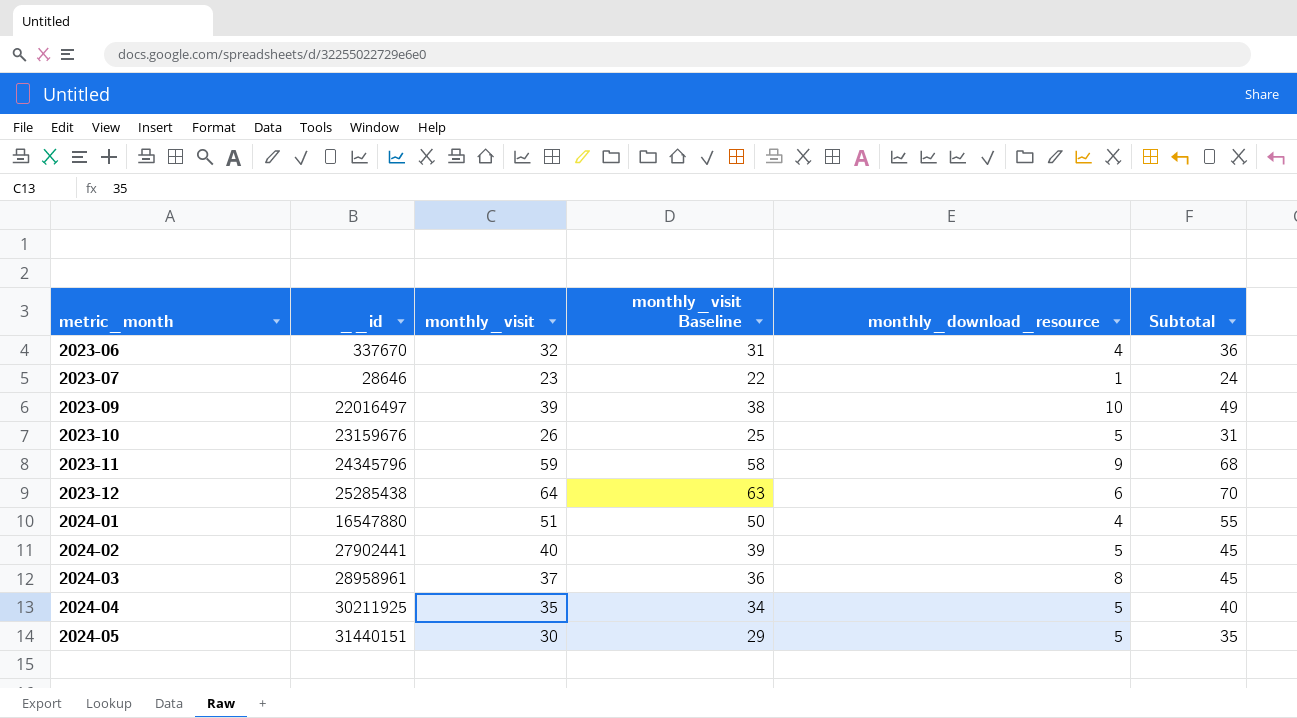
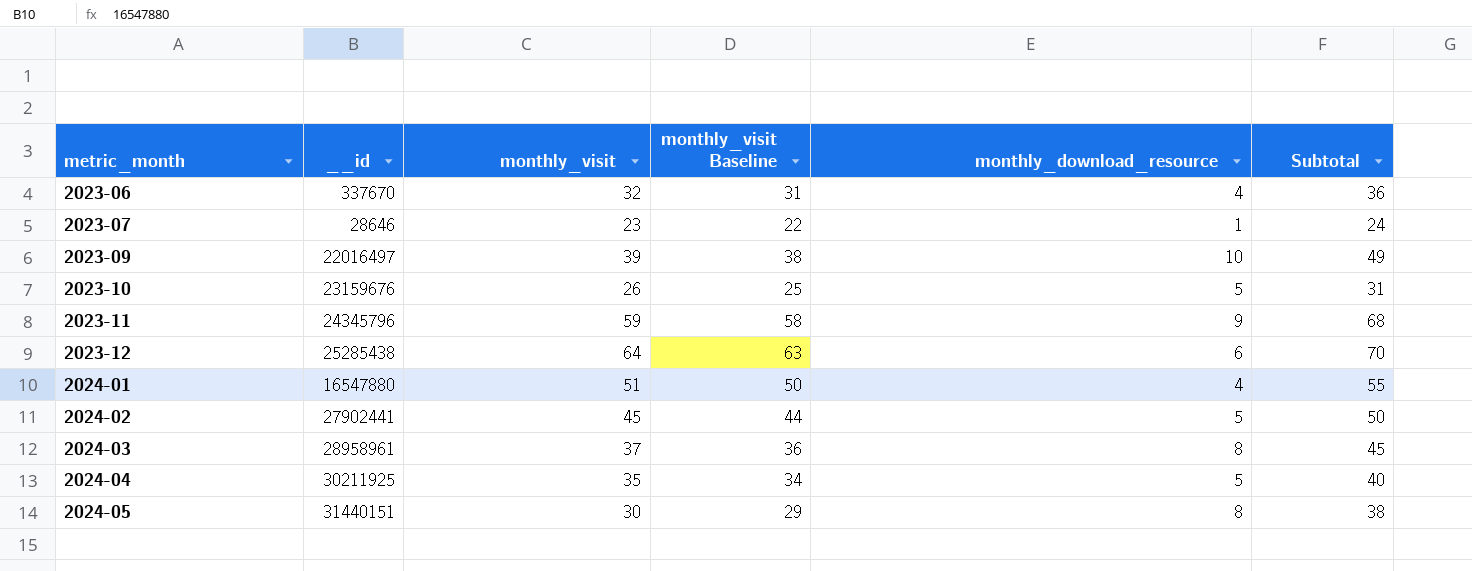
2024-02 | monthly_visit: 40 -> 45
2024-02 | monthly_visit Baseline: 39 -> 44
2024-02 | Subtotal: 45 -> 50
2024-05 | monthly_download_resource: 5 -> 8
2024-05 | Subtotal: 35 -> 38

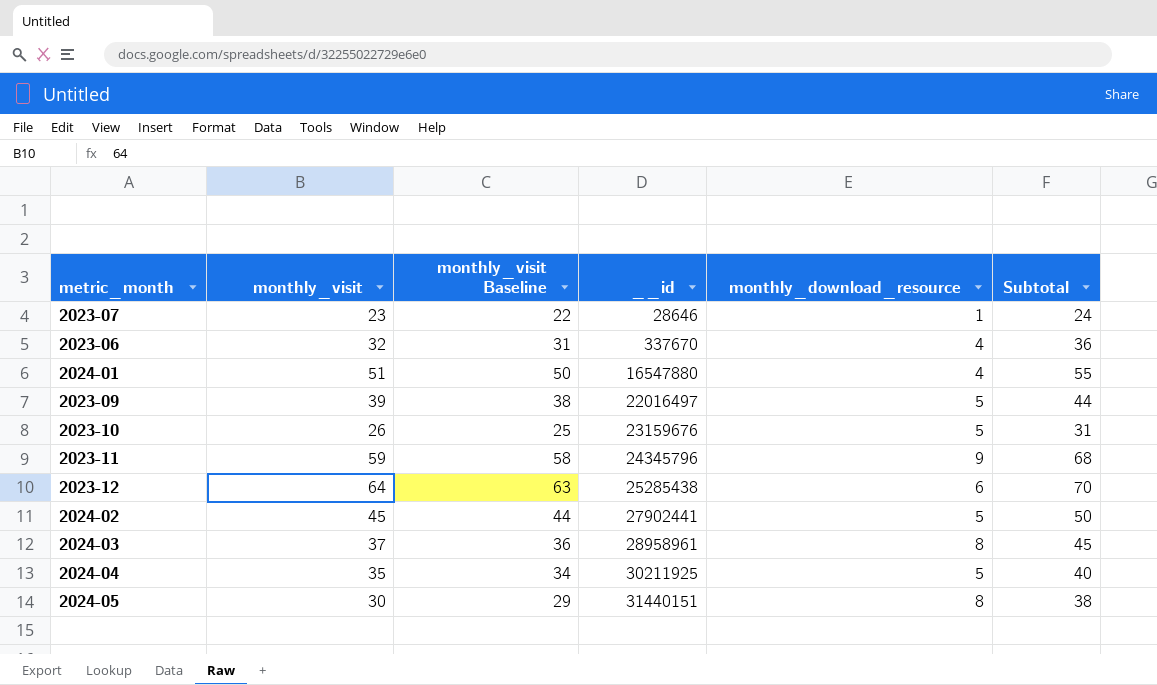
row order: metric_month ascending -> __id ascending
column __id | position: 2 -> 4
2023-09 | monthly_download_resource: 10 -> 5
2023-09 | Subtotal: 49 -> 44

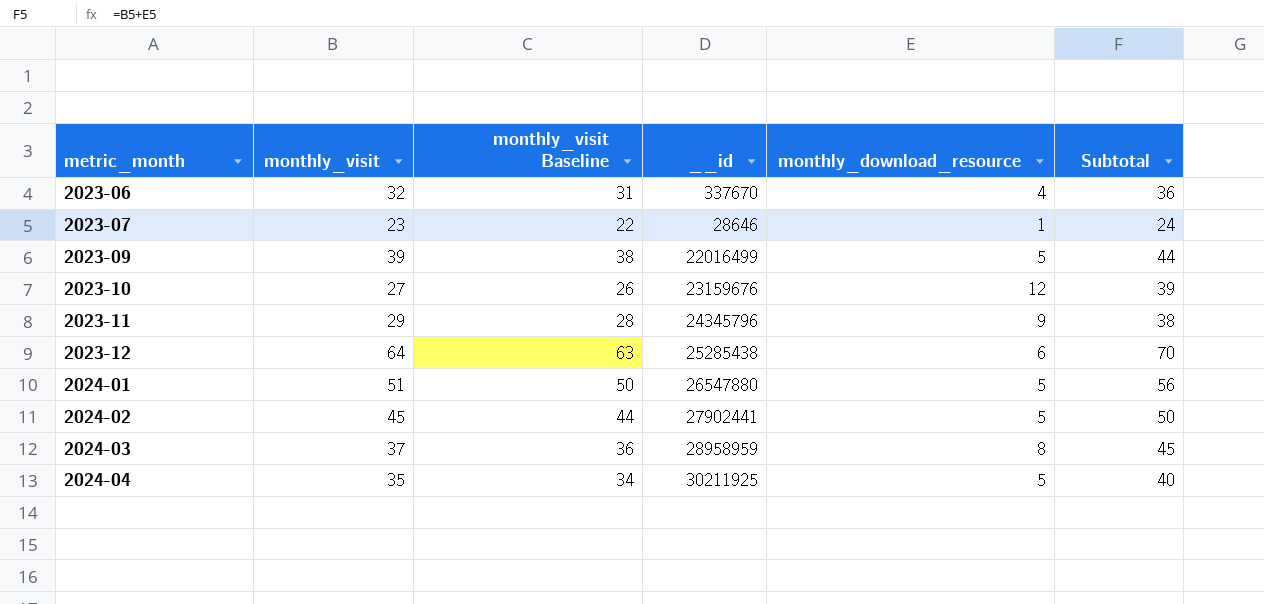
row order: __id ascending -> metric_month ascending
row 2024-05: 30 | 29 | 31440151 | 8 | 38 -> none
2023-09 | __id: 22016497 -> 22016499
2023-10 | monthly_visit: 26 -> 27
2023-10 | monthly_visit Baseline: 25 -> 26
2023-10 | monthly_download_resource: 5 -> 12
2023-10 | Subtotal: 31 -> 39
2023-11 | monthly_visit: 59 -> 29
2023-11 | monthly_visit Baseline: 58 -> 28
2023-11 | Subtotal: 68 -> 38
2024-01 | __id: 16547880 -> 26547880
2024-01 | monthly_download_resource: 4 -> 5
2024-01 | Subtotal: 55 -> 56
2024-03 | __id: 28958961 -> 28958959

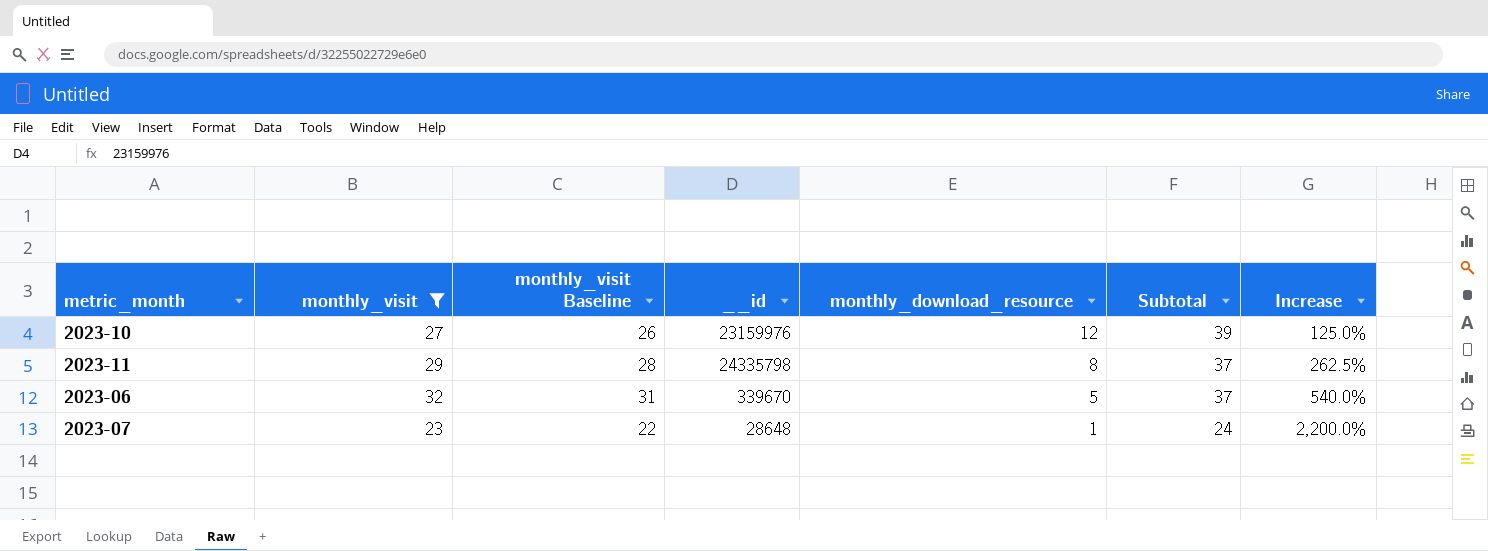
filter: none -> monthly_visit <= 32
row order: metric_month ascending -> monthly_download_resource descending
column Increase | formula: none -> ([monthly_visit] - [monthly_download_resource]) / [monthly_download_resource]
2023-10 | __id: 23159676 -> 23159976
2023-11 | __id: 24345796 -> 24335798
2023-11 | monthly_download_resource: 9 -> 8
2023-11 | Subtotal: 38 -> 37
2023-06 | __id: 337670 -> 339670
2023-06 | monthly_download_resource: 4 -> 5
2023-06 | Subtotal: 36 -> 37
2023-07 | __id: 28646 -> 28648

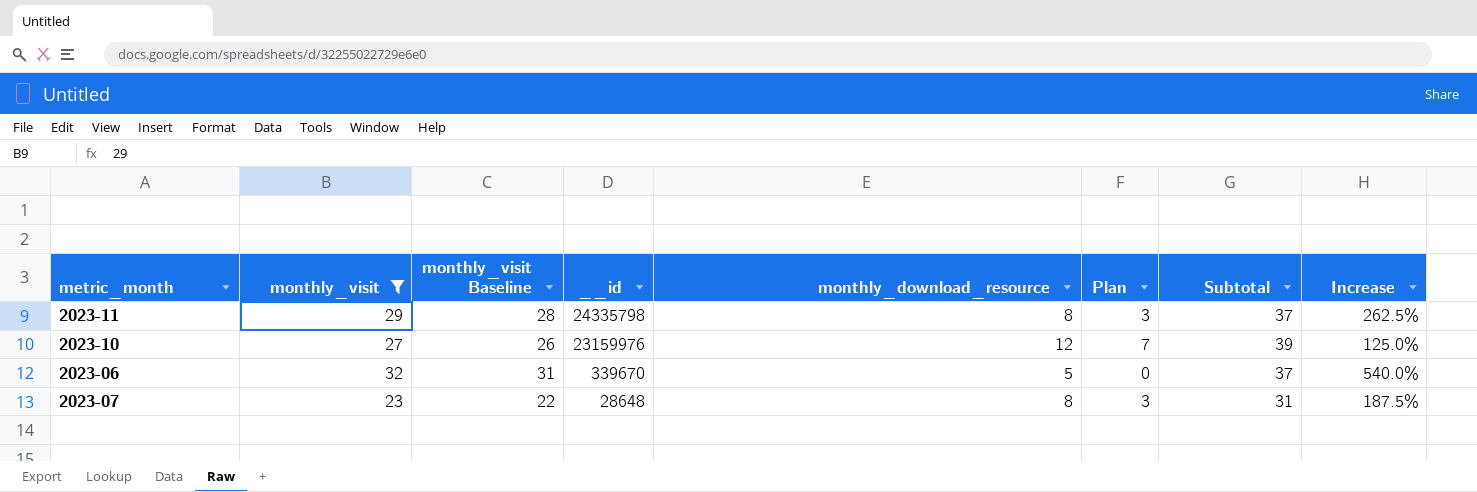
row order: monthly_download_resource descending -> __id descending
column Plan | formula: none -> [monthly_download_resource] - 5
2023-07 | monthly_download_resource: 1 -> 8
2023-07 | Subtotal: 24 -> 31
2023-07 | Increase: 2,200.0% -> 187.5%

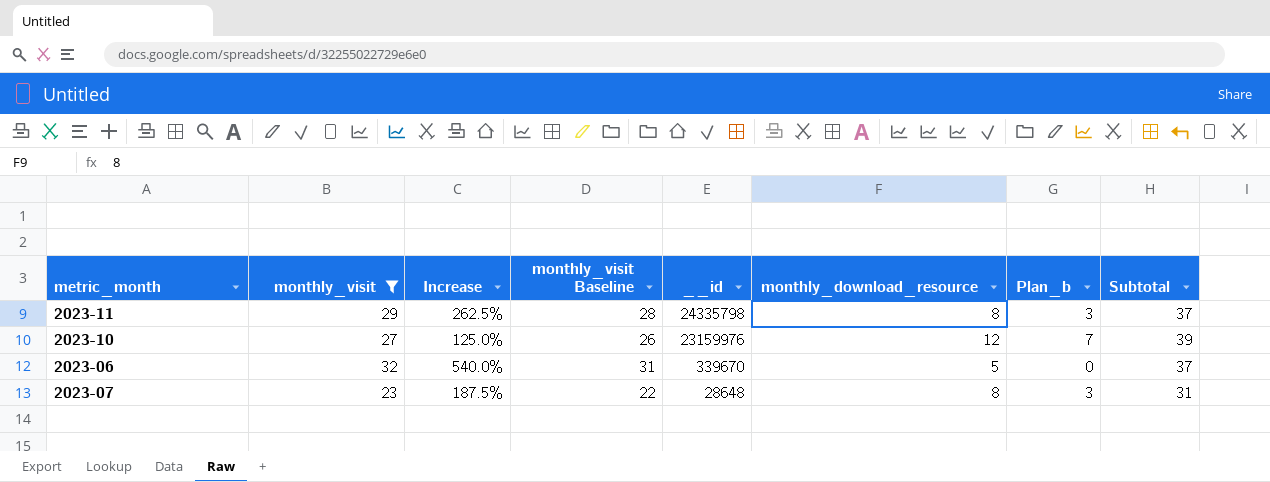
column Increase | position: 8 -> 3
column name: Plan -> Plan_b

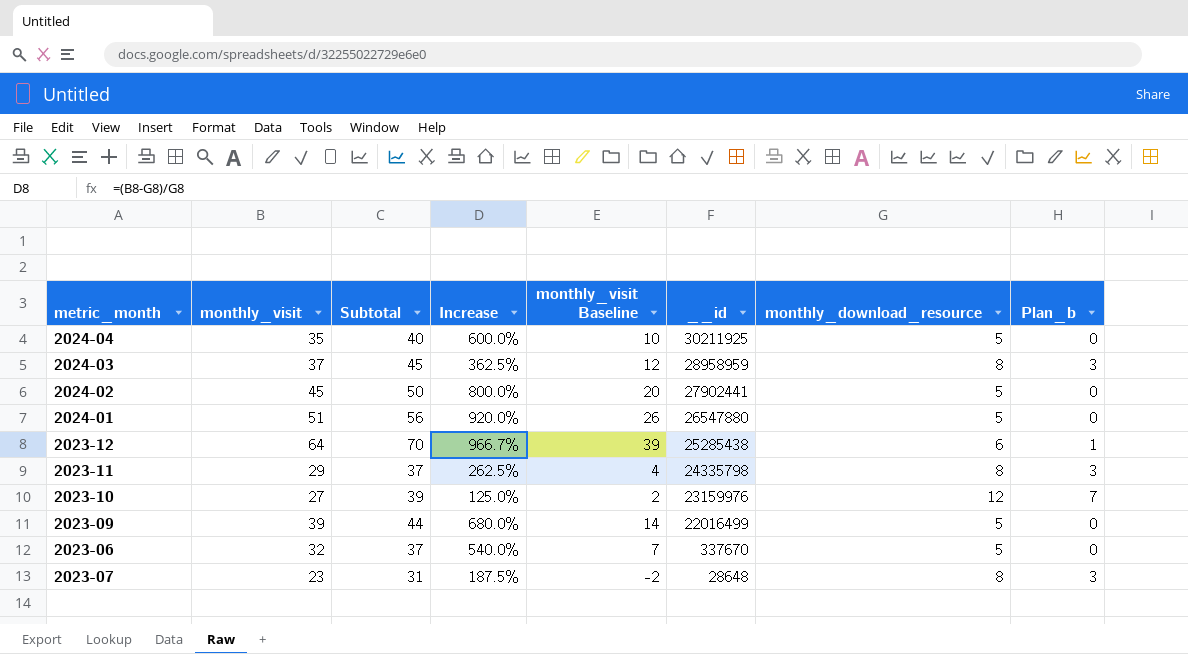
filter: monthly_visit <= 32 -> none
column Subtotal | position: 8 -> 3
column monthly_visit Baseline | formula: [monthly_visit] - 1 -> [monthly_visit] - 25
2023-06 | __id: 339670 -> 337670

